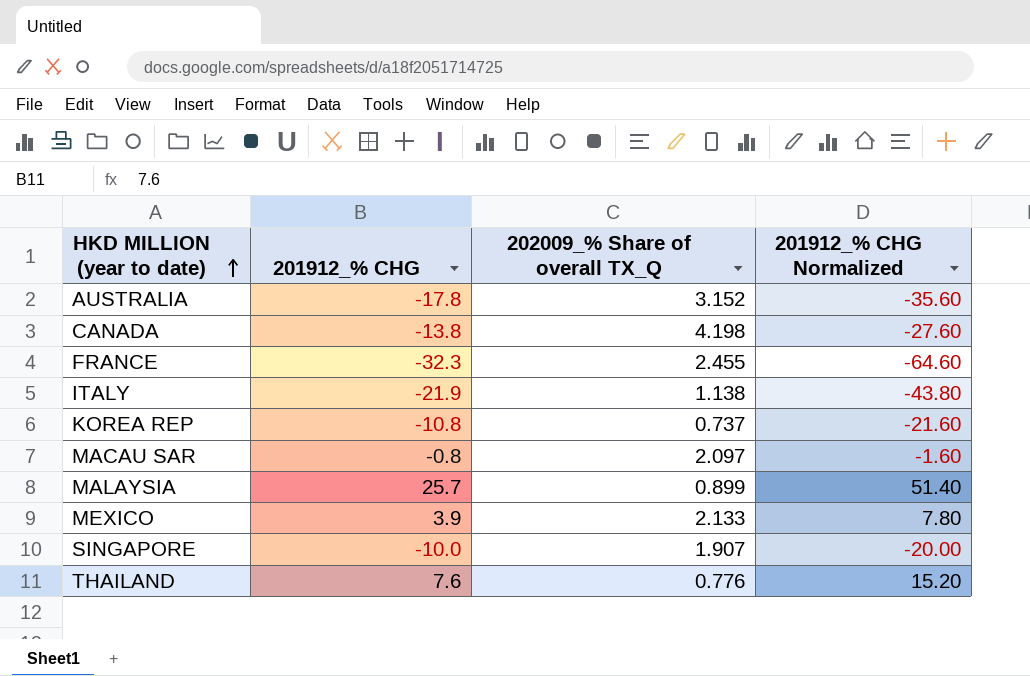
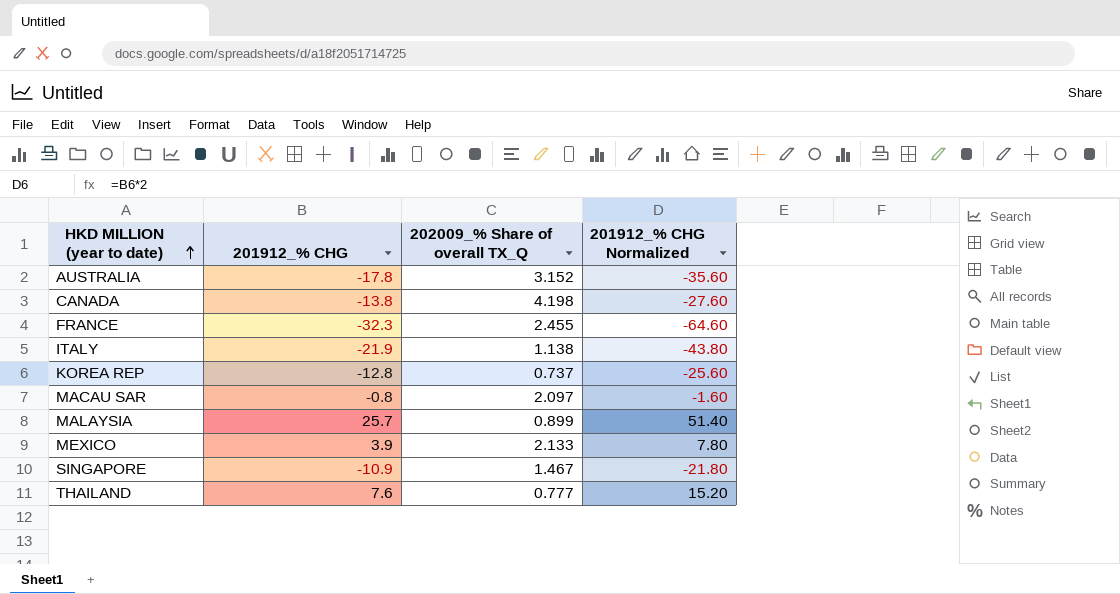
KOREA REP | 201912_% CHG: -10.8 -> -12.8
KOREA REP | 201912_% CHG Normalized: -21.60 -> -25.60
SINGAPORE | 201912_% CHG: -10.0 -> -10.9
SINGAPORE | 202009_% Share of overall TX_Q: 1.907 -> 1.467
SINGAPORE | 201912_% CHG Normalized: -20.00 -> -21.80
THAILAND | 202009_% Share of overall TX_Q: 0.776 -> 0.777

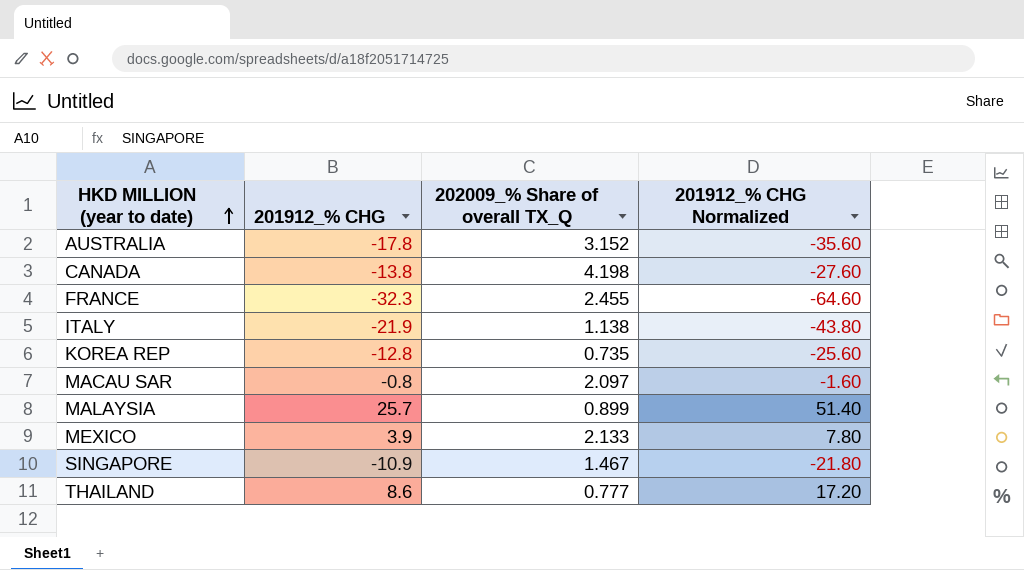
KOREA REP | 202009_% Share of overall TX_Q: 0.737 -> 0.735
THAILAND | 201912_% CHG: 7.6 -> 8.6
THAILAND | 201912_% CHG Normalized: 15.20 -> 17.20

